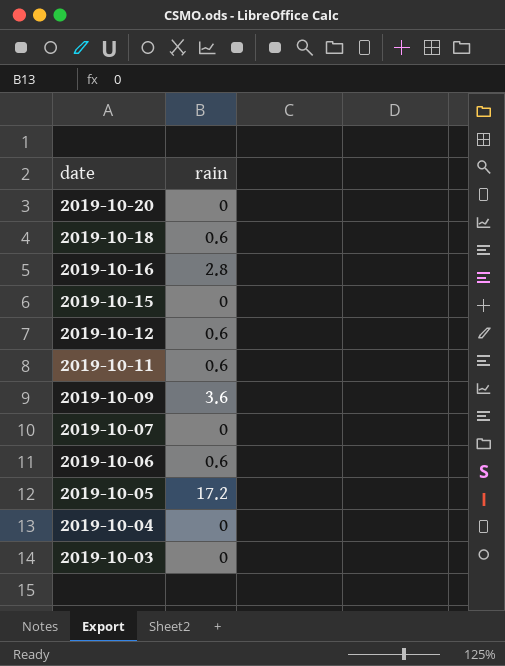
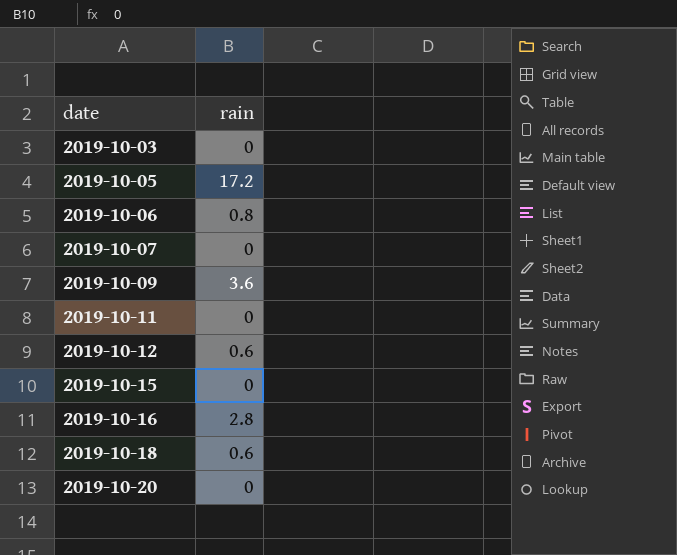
row order: date descending -> date ascending
row 2019-10-04: 0 -> none
2019-10-06 | rain: 0.6 -> 0.8
2019-10-11 | rain: 0.6 -> 0

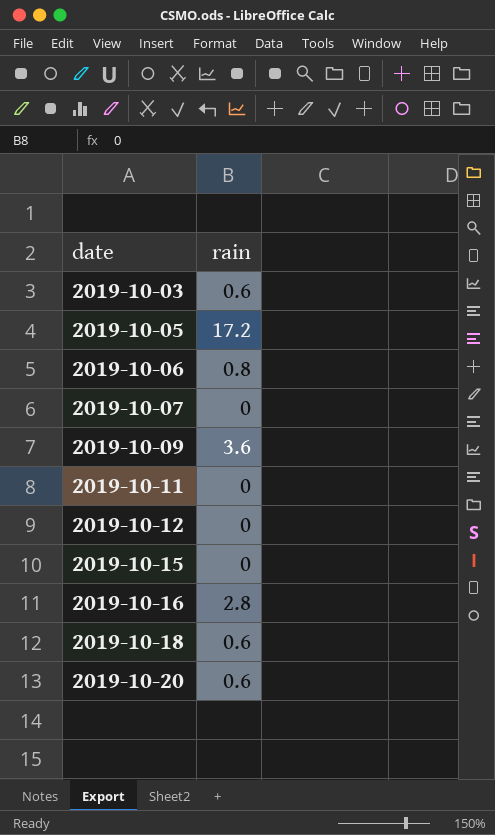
2019-10-03 | rain: 0 -> 0.6
2019-10-12 | rain: 0.6 -> 0
2019-10-20 | rain: 0 -> 0.6

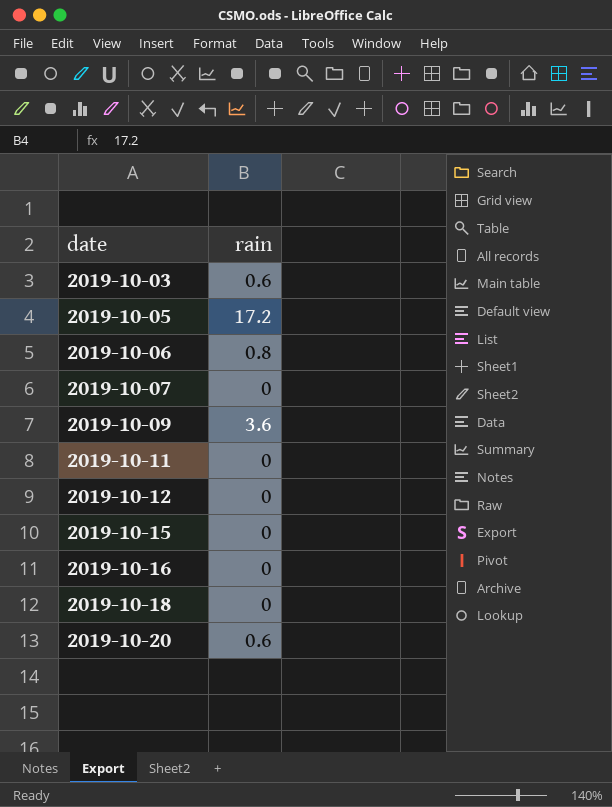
2019-10-16 | rain: 2.8 -> 0
2019-10-18 | rain: 0.6 -> 0

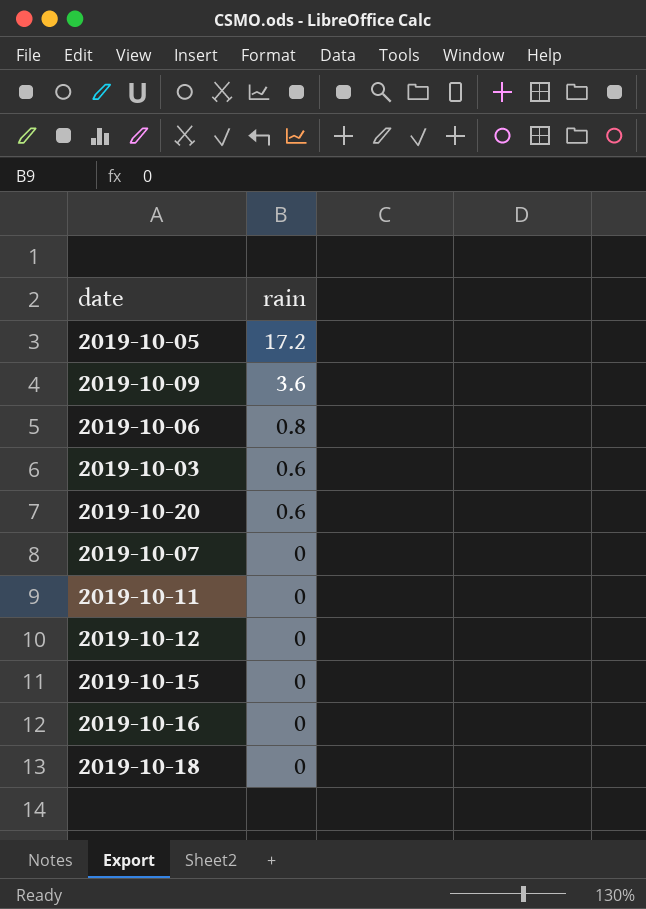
row order: date ascending -> rain descending

